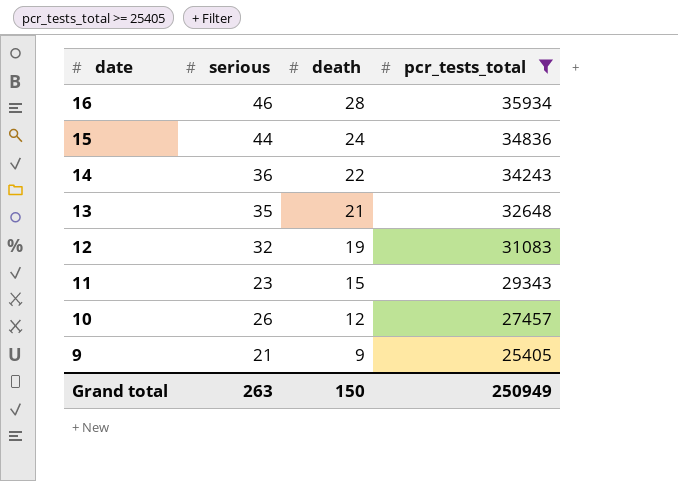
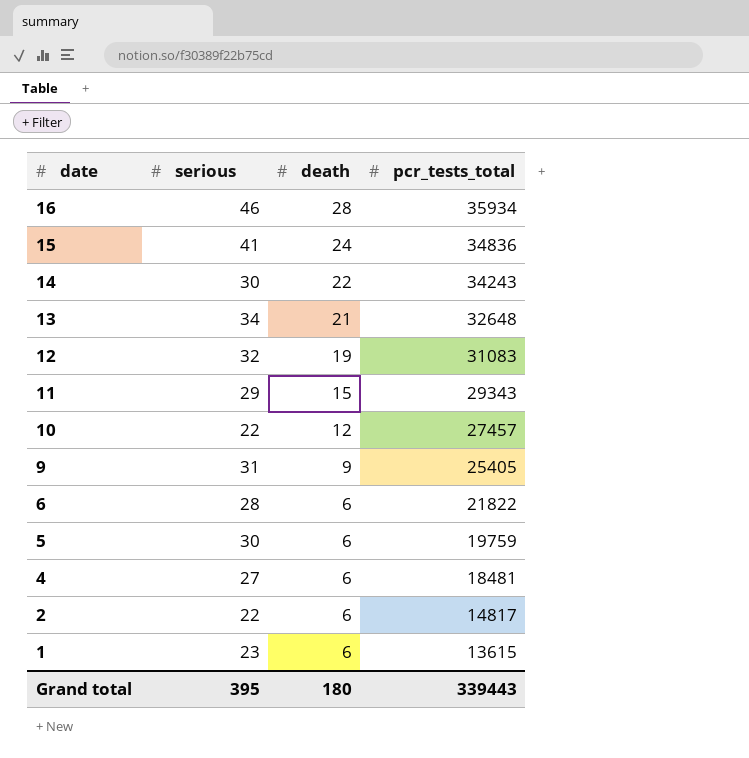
filter: pcr_tests_total >= 25405 -> none
15 | serious: 44 -> 41
14 | serious: 36 -> 30
13 | serious: 35 -> 34
11 | serious: 23 -> 29
10 | serious: 26 -> 22
9 | serious: 21 -> 31
Grand total | serious: 263 -> 395
Grand total | death: 150 -> 180
Grand total | pcr_tests_total: 250949 -> 339443

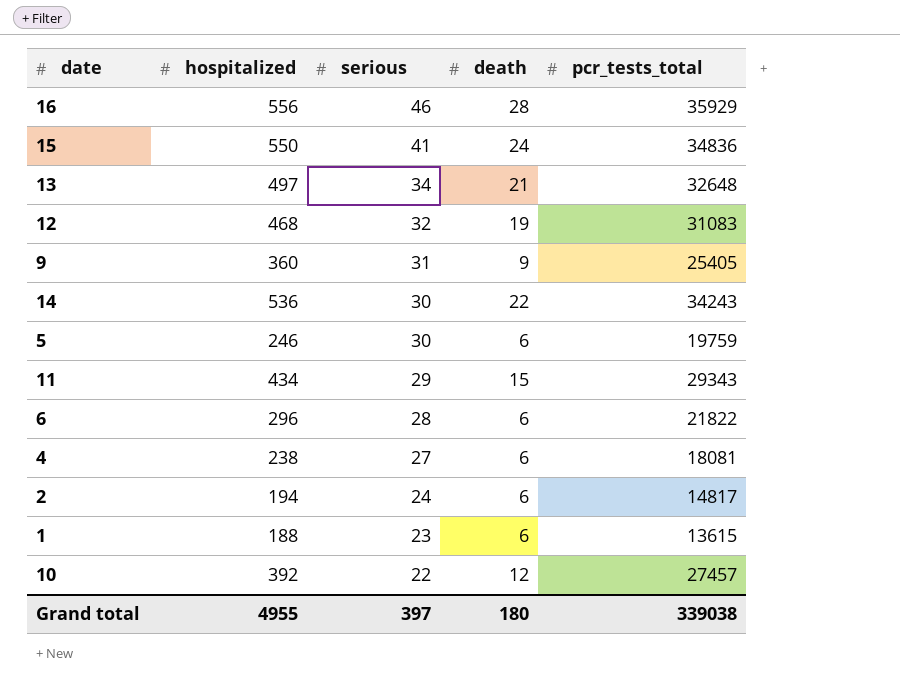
row order: date descending -> serious descending
column hospitalized | position: none -> 2
16 | pcr_tests_total: 35934 -> 35929
4 | pcr_tests_total: 18481 -> 18081
2 | serious: 22 -> 24
Grand total | serious: 395 -> 397
Grand total | pcr_tests_total: 339443 -> 339038

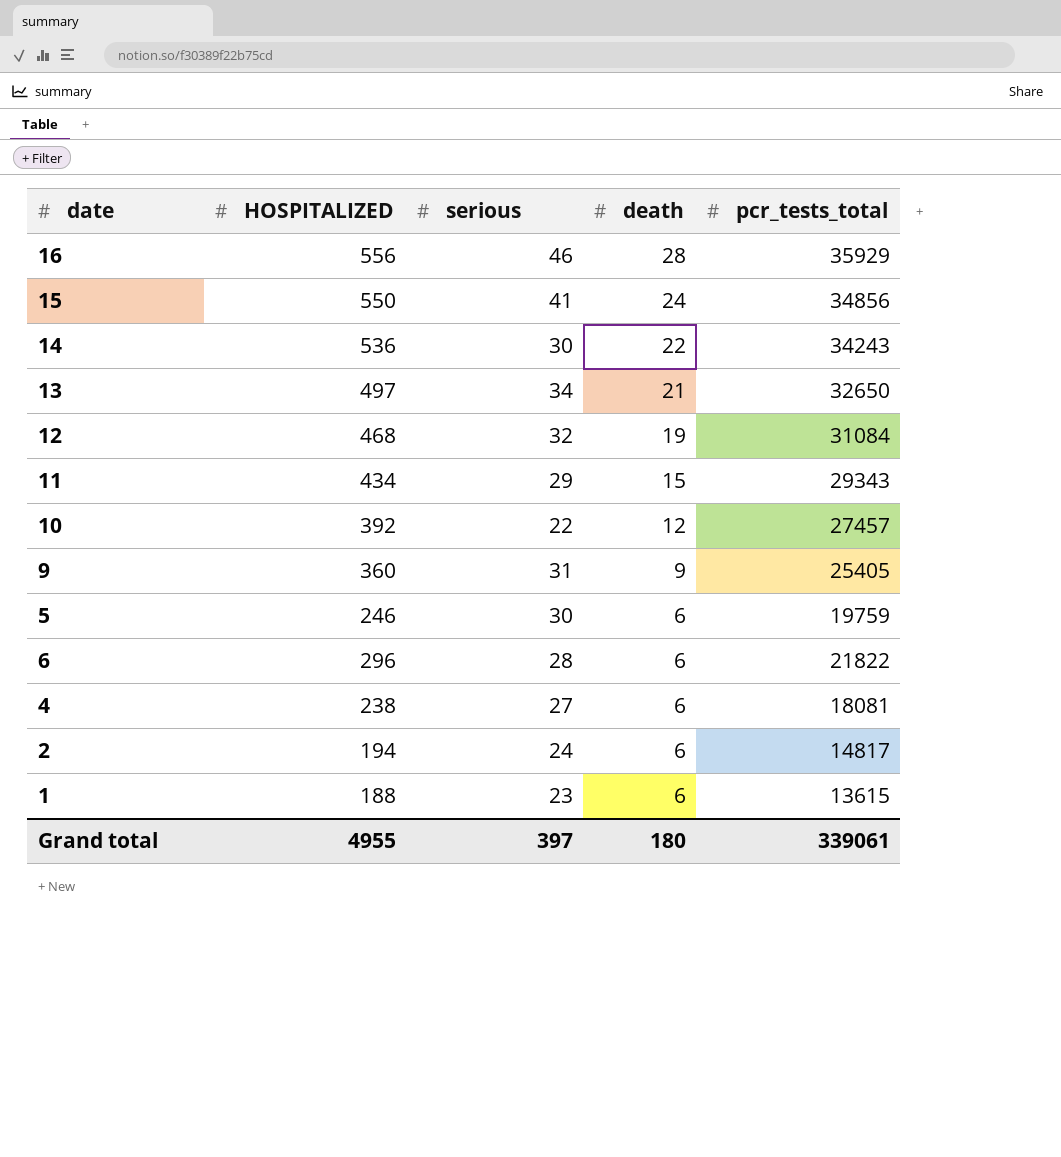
row order: serious descending -> death descending
column name: hospitalized -> HOSPITALIZED
15 | pcr_tests_total: 34836 -> 34856
13 | pcr_tests_total: 32648 -> 32650
12 | pcr_tests_total: 31083 -> 31084
Grand total | pcr_tests_total: 339038 -> 339061

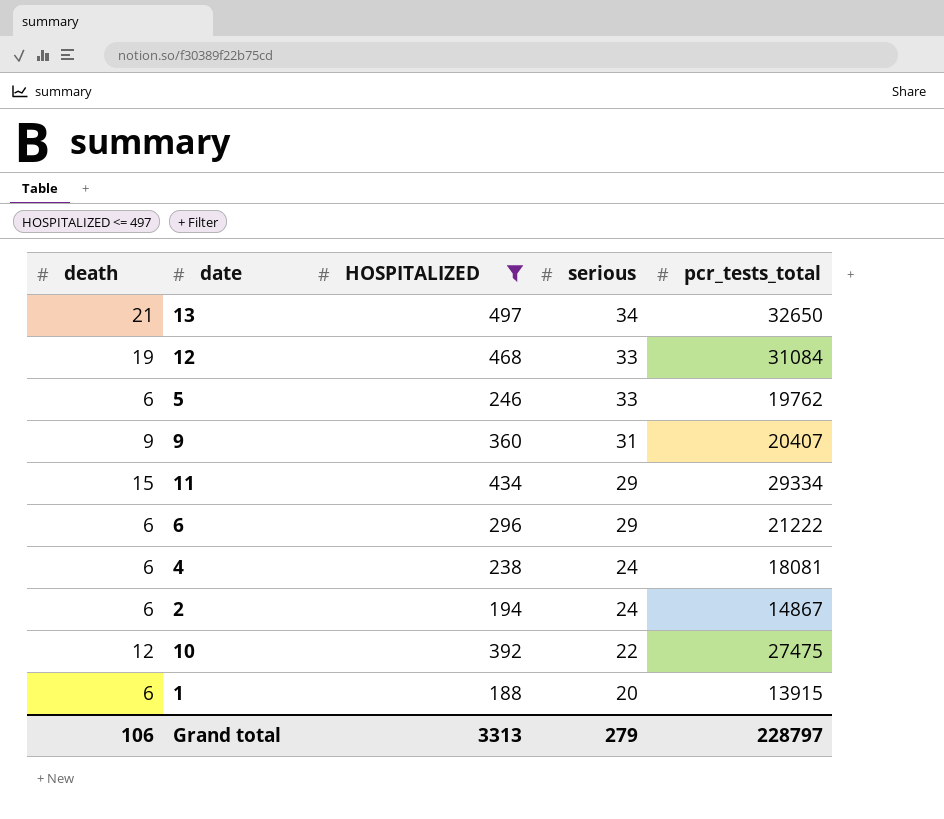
filter: none -> HOSPITALIZED <= 497
row order: death descending -> serious descending
column death | position: 4 -> 1
12 | serious: 32 -> 33
5 | serious: 30 -> 33
5 | pcr_tests_total: 19759 -> 19762
9 | pcr_tests_total: 25405 -> 20407
11 | pcr_tests_total: 29343 -> 29334
6 | serious: 28 -> 29
6 | pcr_tests_total: 21822 -> 21222
4 | serious: 27 -> 24
2 | pcr_tests_total: 14817 -> 14867
10 | pcr_tests_total: 27457 -> 27475
1 | serious: 23 -> 20
1 | pcr_tests_total: 13615 -> 13915
Grand total | death: 180 -> 106
Grand total | HOSPITALIZED: 4955 -> 3313
Grand total | serious: 397 -> 279
Grand total | pcr_tests_total: 339061 -> 228797

